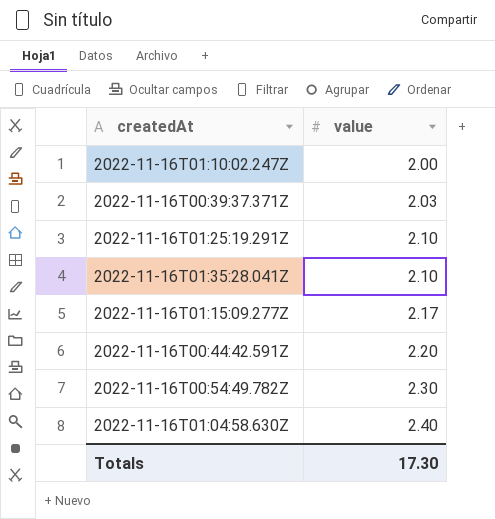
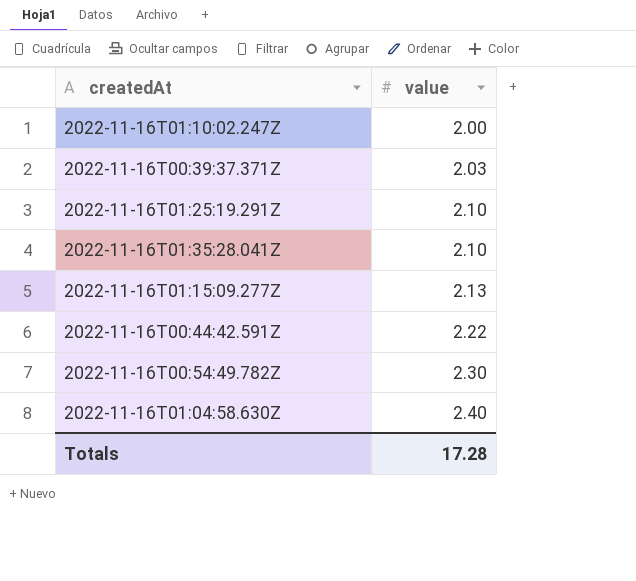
2022-11-16T01:15:09.277Z | value: 2.17 -> 2.13
2022-11-16T00:44:42.591Z | value: 2.20 -> 2.22
Totals | value: 17.30 -> 17.28

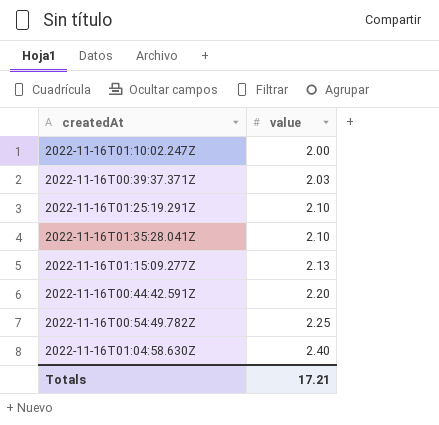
2022-11-16T00:44:42.591Z | value: 2.22 -> 2.20
2022-11-16T00:54:49.782Z | value: 2.30 -> 2.25
Totals | value: 17.28 -> 17.21

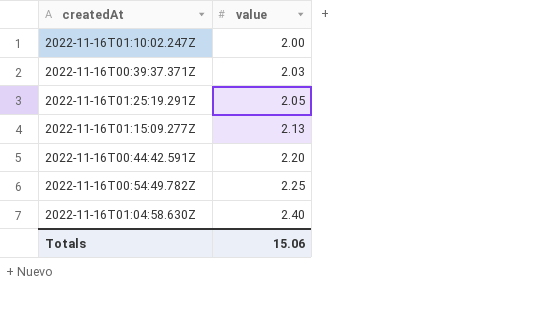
row 2022-11-16T01:35:28.041Z: 2.10 -> none
2022-11-16T01:25:19.291Z | value: 2.10 -> 2.05
Totals | value: 17.21 -> 15.06

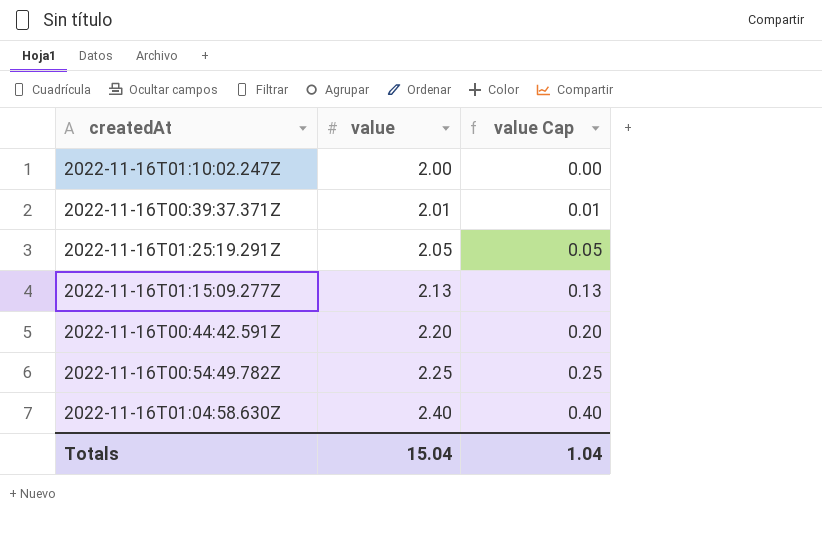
column value Cap | formula: none -> [value] - 2
2022-11-16T00:39:37.371Z | value: 2.03 -> 2.01
Totals | value: 15.06 -> 15.04

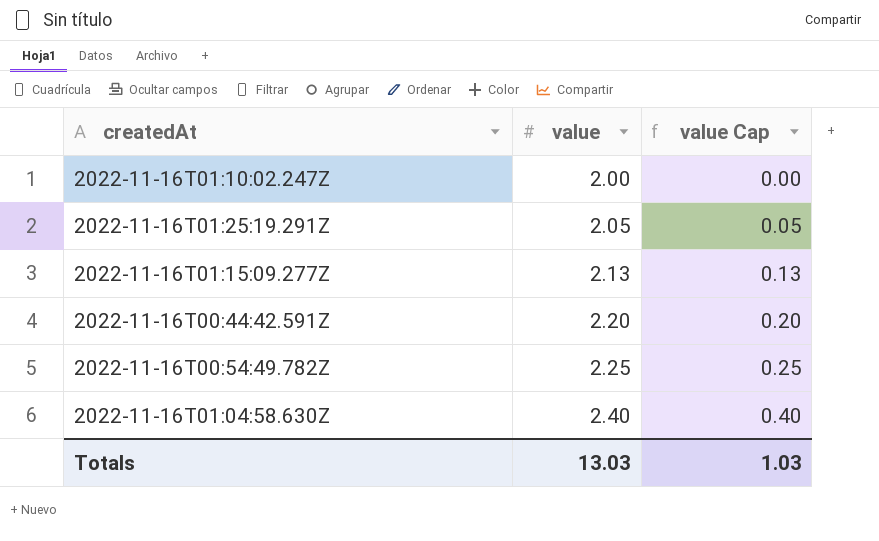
row 2022-11-16T00:39:37.371Z: 2.01 | 0.01 -> none
Totals | value: 15.04 -> 13.03
Totals | value Cap: 1.04 -> 1.03

